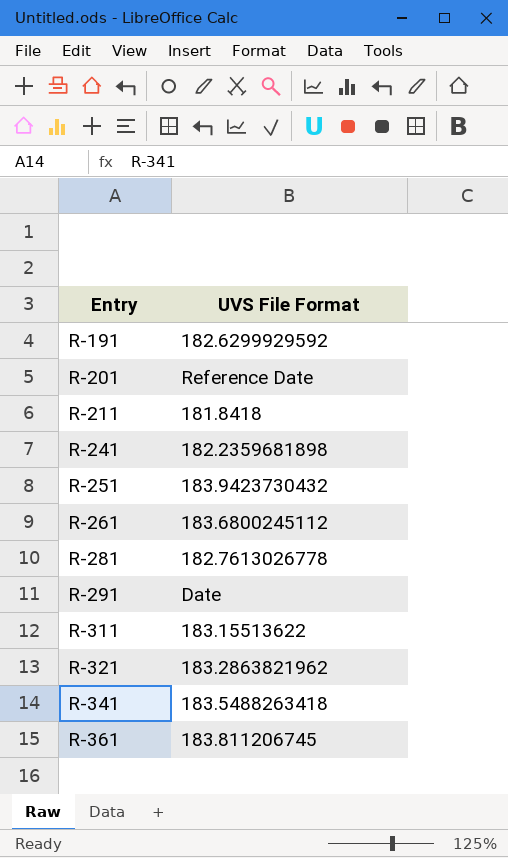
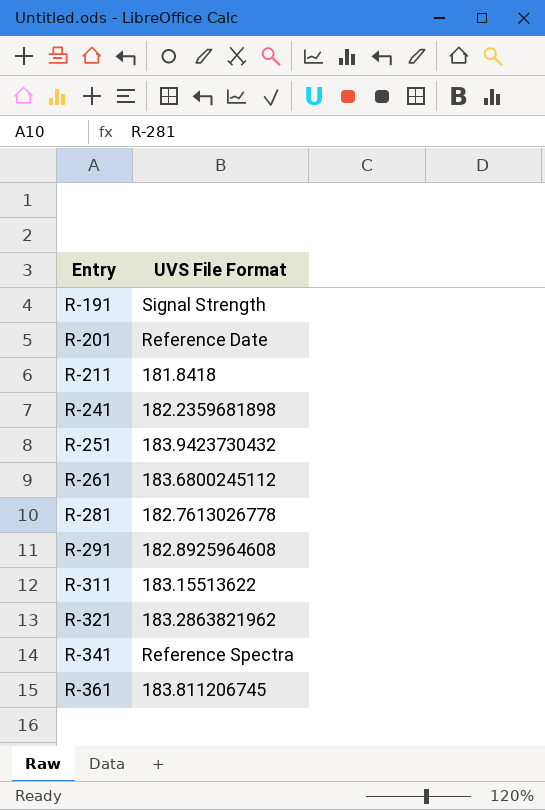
R-191 | UVS File Format: 182.6299929592 -> Signal Strength
R-291 | UVS File Format: Date -> 182.8925964608
R-341 | UVS File Format: 183.5488263418 -> Reference Spectra

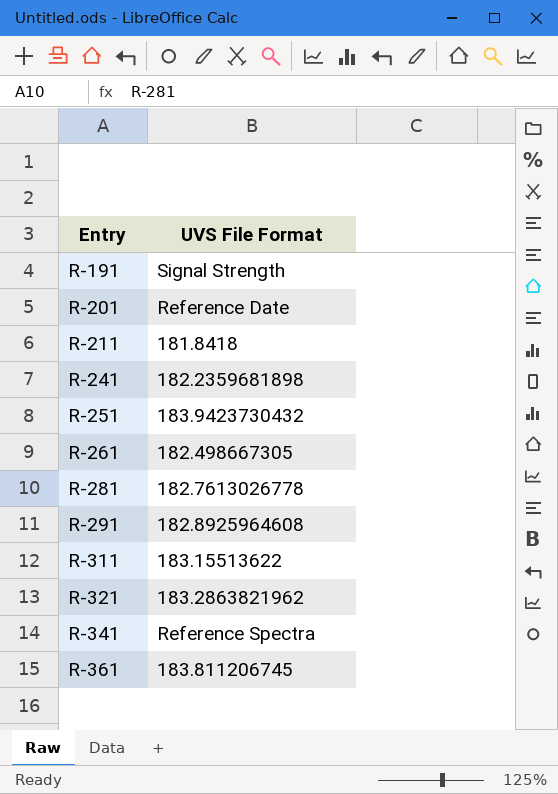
R-261 | UVS File Format: 183.6800245112 -> 182.498667305

